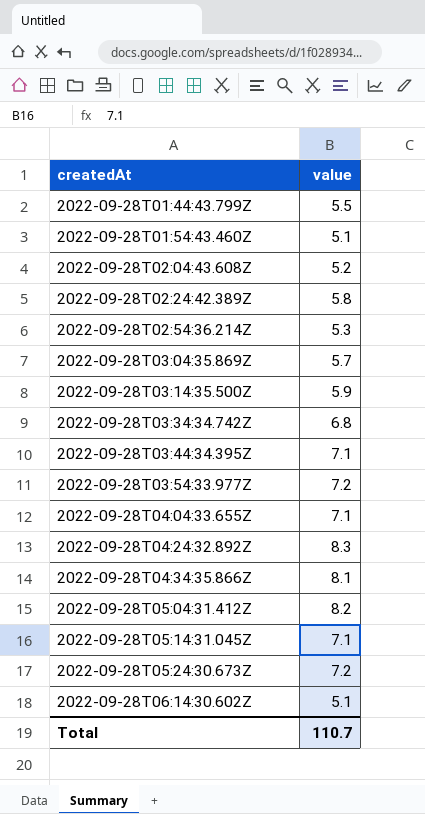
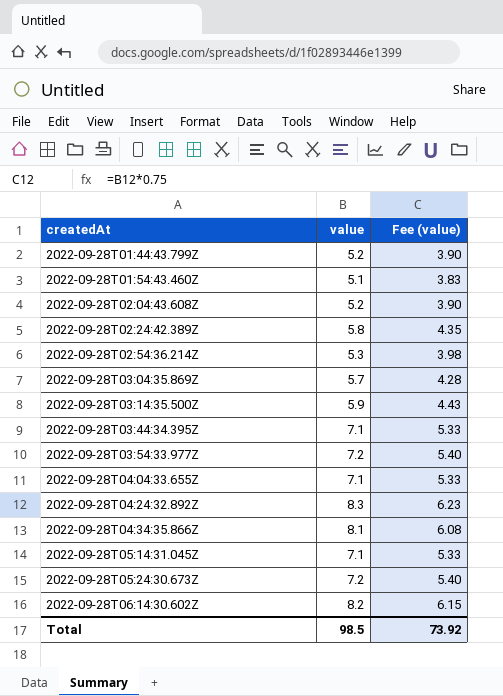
column Fee (value) | formula: none -> [value] * 0.75
row 2022-09-28T03:34:34.742Z: 6.8 -> none
row 2022-09-28T05:04:31.412Z: 8.2 -> none
2022-09-28T01:44:43.799Z | value: 5.5 -> 5.2
2022-09-28T06:14:30.602Z | value: 5.1 -> 8.2
Total | value: 110.7 -> 98.5

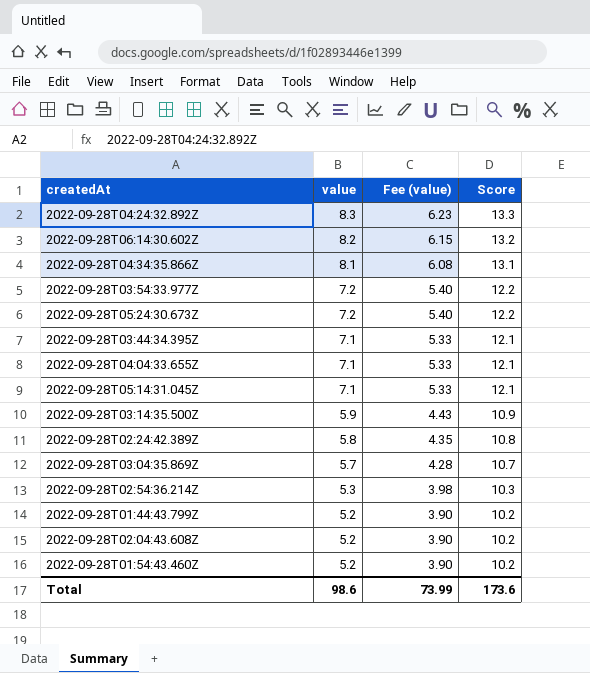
row order: createdAt ascending -> value descending
column Score | formula: none -> [value] + 5
2022-09-28T01:54:43.460Z | value: 5.1 -> 5.2
2022-09-28T01:54:43.460Z | Fee (value): 3.83 -> 3.90
Total | value: 98.5 -> 98.6
Total | Fee (value): 73.92 -> 73.99

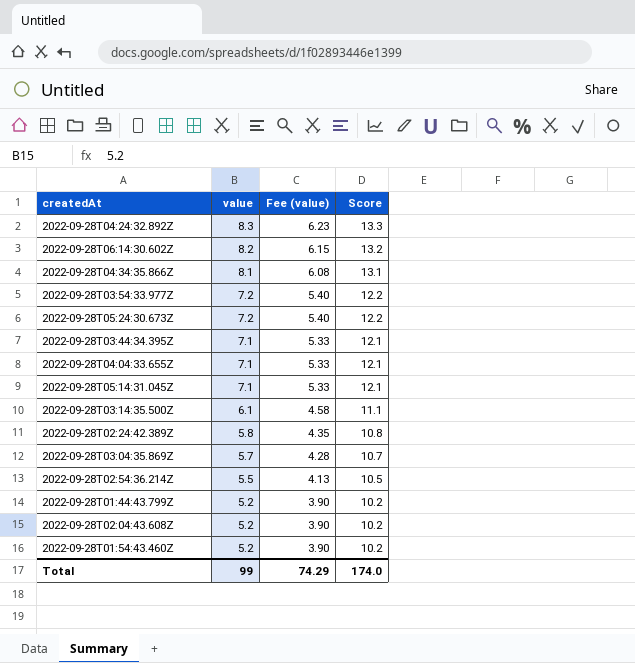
2022-09-28T03:14:35.500Z | value: 5.9 -> 6.1
2022-09-28T03:14:35.500Z | Fee (value): 4.43 -> 4.58
2022-09-28T03:14:35.500Z | Score: 10.9 -> 11.1
2022-09-28T02:54:36.214Z | value: 5.3 -> 5.5
2022-09-28T02:54:36.214Z | Fee (value): 3.98 -> 4.13
2022-09-28T02:54:36.214Z | Score: 10.3 -> 10.5
Total | value: 98.6 -> 99
Total | Fee (value): 73.99 -> 74.29
Total | Score: 173.6 -> 174.0

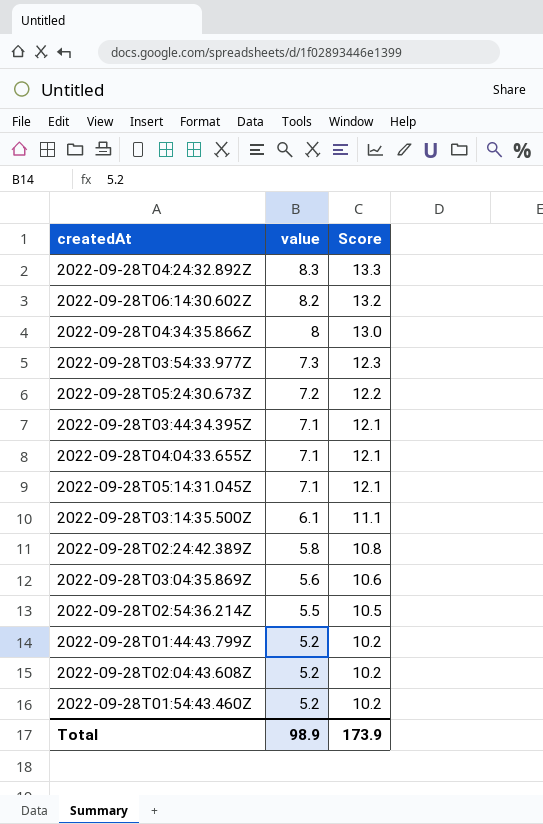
column Fee (value) | formula: [value] * 0.75 -> none
2022-09-28T04:34:35.866Z | value: 8.1 -> 8
2022-09-28T04:34:35.866Z | Score: 13.1 -> 13.0
2022-09-28T03:54:33.977Z | value: 7.2 -> 7.3
2022-09-28T03:54:33.977Z | Score: 12.2 -> 12.3
2022-09-28T03:04:35.869Z | value: 5.7 -> 5.6
2022-09-28T03:04:35.869Z | Score: 10.7 -> 10.6
Total | value: 99 -> 98.9
Total | Score: 174.0 -> 173.9

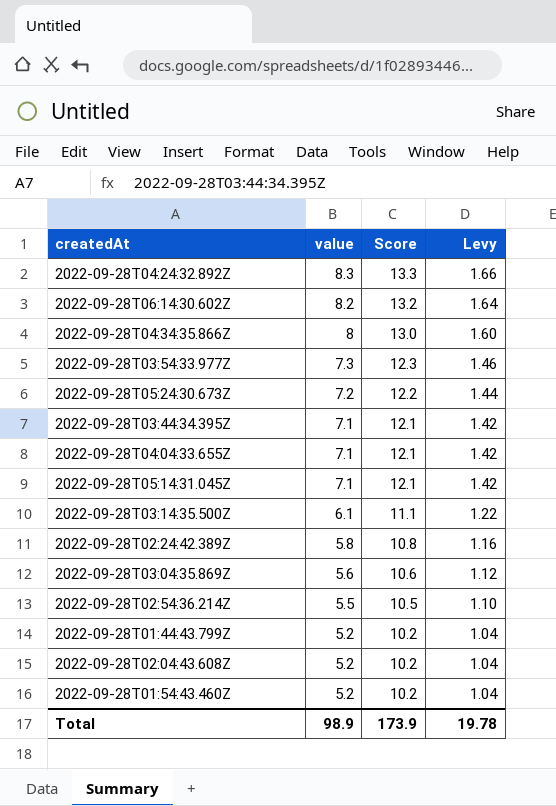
column Levy | formula: none -> [value] * 0.2

